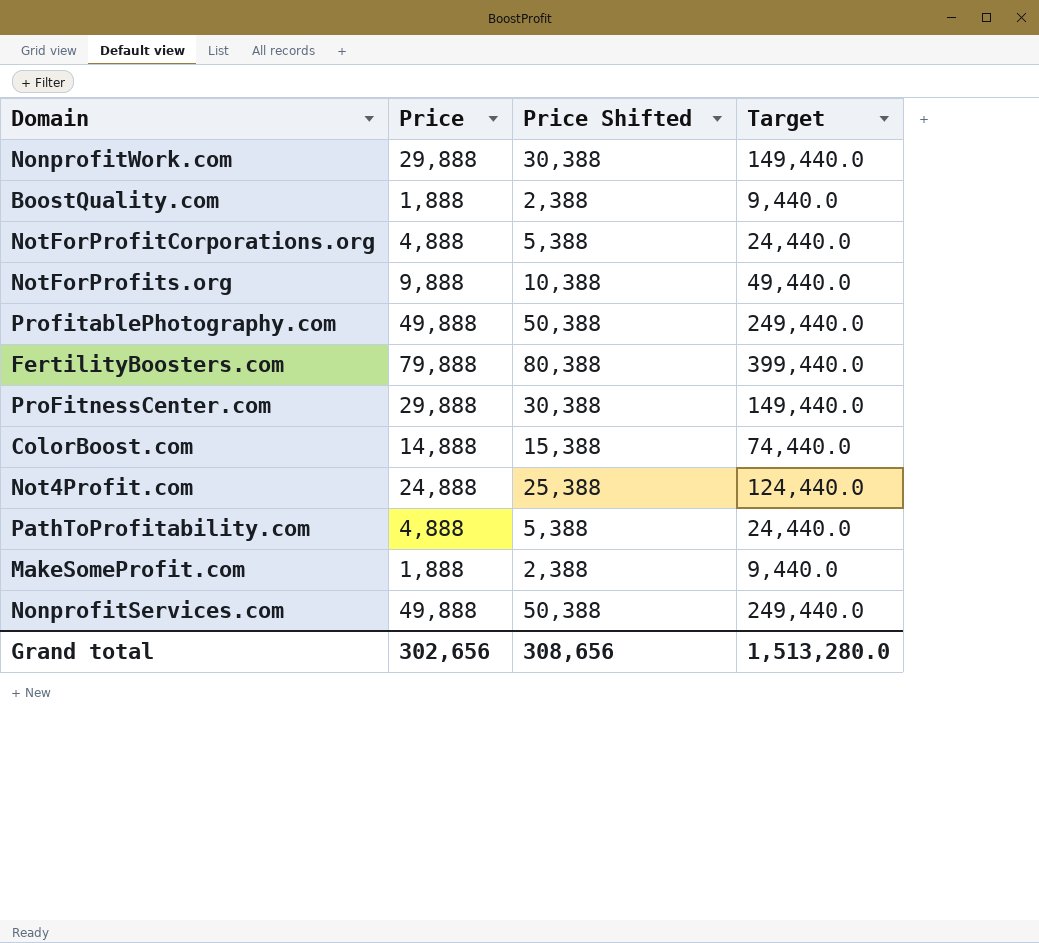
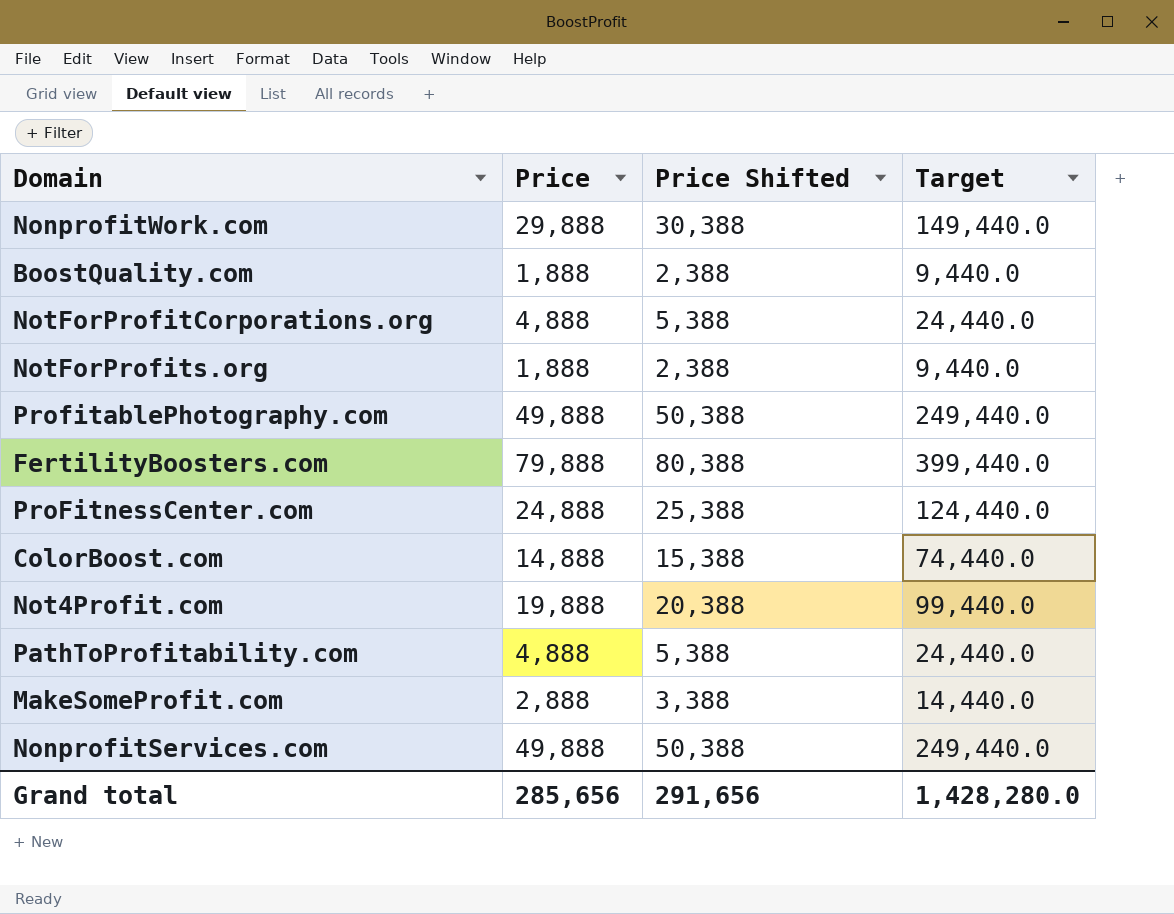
NotForProfits.org | Price: 9,888 -> 1,888
NotForProfits.org | Price Shifted: 10,388 -> 2,388
NotForProfits.org | Target: 49,440.0 -> 9,440.0
ProFitnessCenter.com | Price: 29,888 -> 24,888
ProFitnessCenter.com | Price Shifted: 30,388 -> 25,388
ProFitnessCenter.com | Target: 149,440.0 -> 124,440.0
Not4Profit.com | Price: 24,888 -> 19,888
Not4Profit.com | Price Shifted: 25,388 -> 20,388
Not4Profit.com | Target: 124,440.0 -> 99,440.0
MakeSomeProfit.com | Price: 1,888 -> 2,888
MakeSomeProfit.com | Price Shifted: 2,388 -> 3,388
MakeSomeProfit.com | Target: 9,440.0 -> 14,440.0
Grand total | Price: 302,656 -> 285,656
Grand total | Price Shifted: 308,656 -> 291,656
Grand total | Target: 1,513,280.0 -> 1,428,280.0

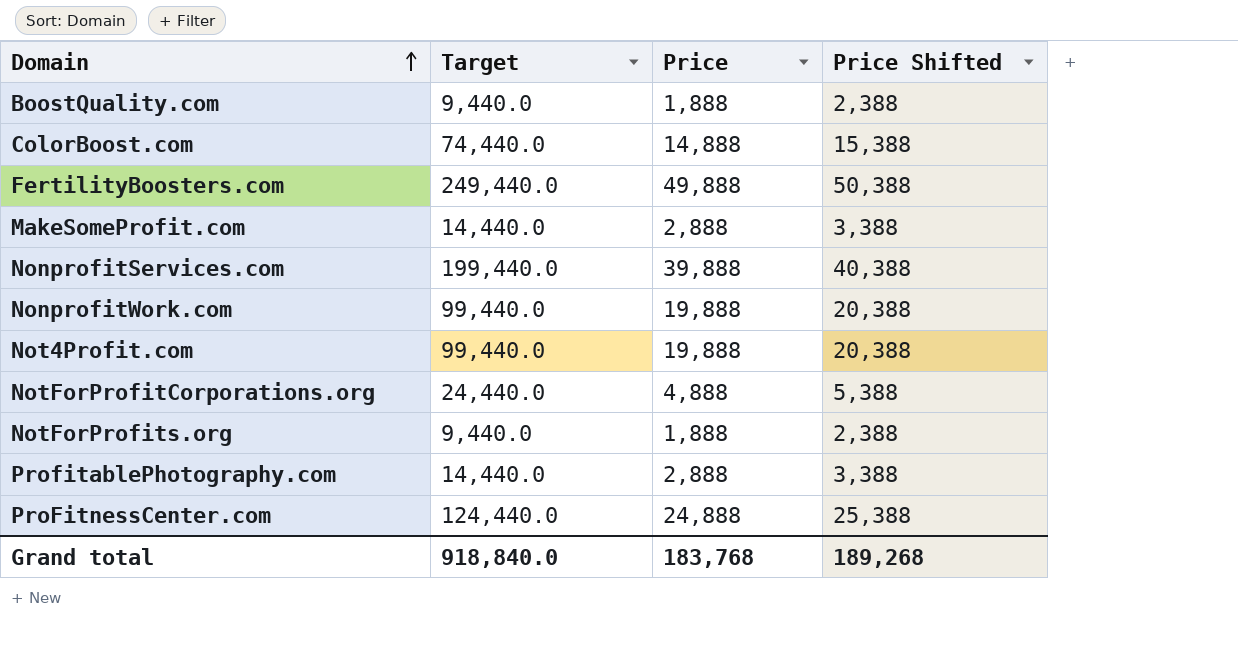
row order: none -> Domain ascending
column Target | position: 4 -> 2
row PathToProfitability.com: 4,888 | 5,388 | 24,440.0 -> none
FertilityBoosters.com | Target: 399,440.0 -> 249,440.0
FertilityBoosters.com | Price: 79,888 -> 49,888
FertilityBoosters.com | Price Shifted: 80,388 -> 50,388
NonprofitServices.com | Target: 249,440.0 -> 199,440.0
NonprofitServices.com | Price: 49,888 -> 39,888
NonprofitServices.com | Price Shifted: 50,388 -> 40,388
NonprofitWork.com | Target: 149,440.0 -> 99,440.0
NonprofitWork.com | Price: 29,888 -> 19,888
NonprofitWork.com | Price Shifted: 30,388 -> 20,388
ProfitablePhotography.com | Target: 249,440.0 -> 14,440.0
ProfitablePhotography.com | Price: 49,888 -> 2,888
ProfitablePhotography.com | Price Shifted: 50,388 -> 3,388
Grand total | Target: 1,428,280.0 -> 918,840.0
Grand total | Price: 285,656 -> 183,768
Grand total | Price Shifted: 291,656 -> 189,268

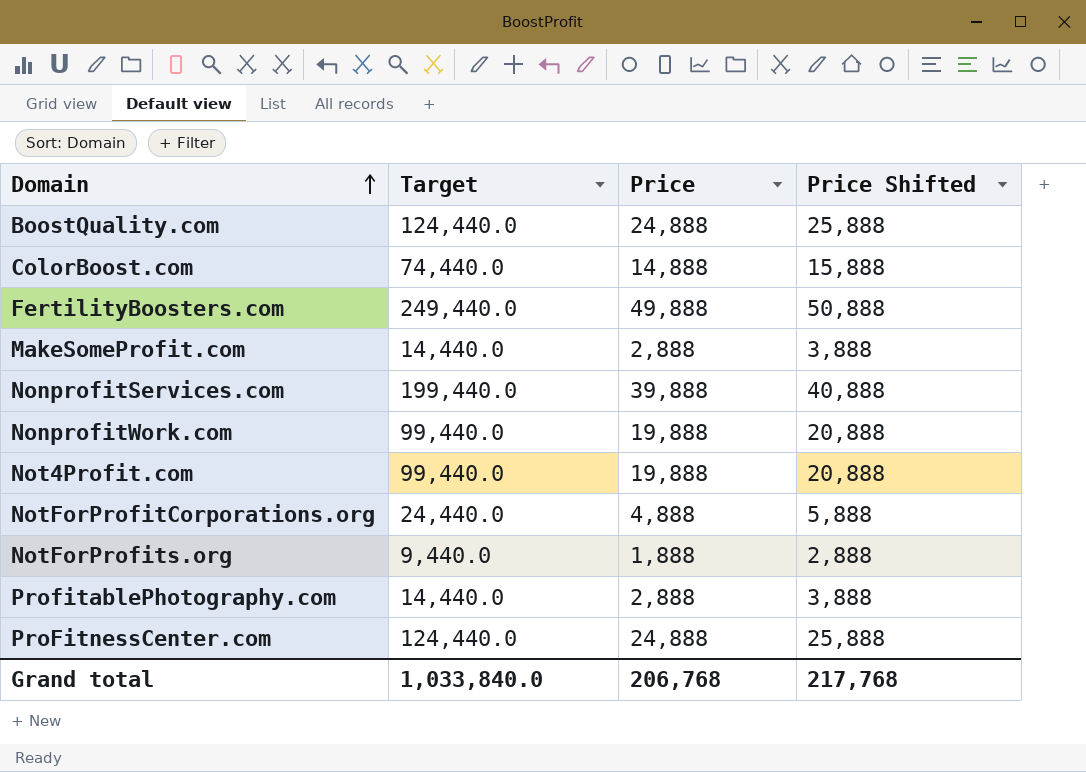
column Price Shifted | formula: [Price] + 500 -> [Price] + 1000
BoostQuality.com | Target: 9,440.0 -> 124,440.0
BoostQuality.com | Price: 1,888 -> 24,888
Grand total | Target: 918,840.0 -> 1,033,840.0
Grand total | Price: 183,768 -> 206,768
Grand total | Price Shifted: 189,268 -> 217,768

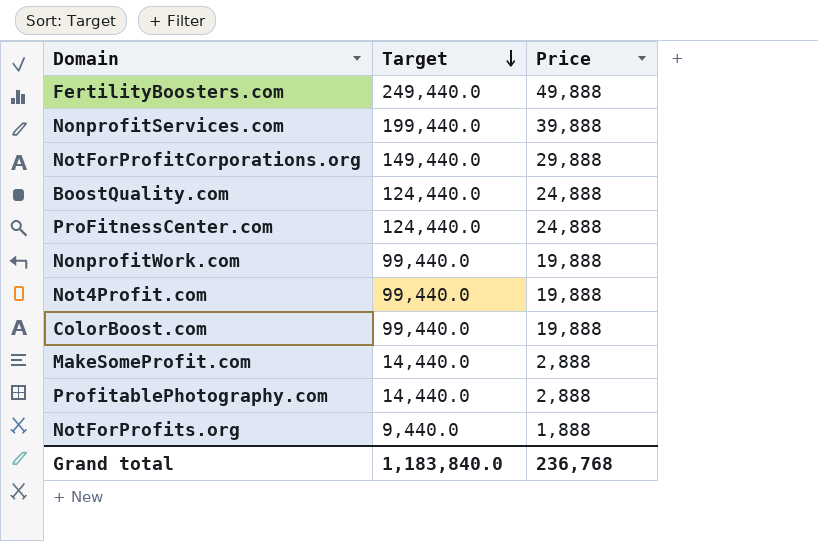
row order: Domain ascending -> Target descending
column Price Shifted | formula: [Price] + 1000 -> none
NotForProfitCorporations.org | Target: 24,440.0 -> 149,440.0
NotForProfitCorporations.org | Price: 4,888 -> 29,888
ColorBoost.com | Target: 74,440.0 -> 99,440.0
ColorBoost.com | Price: 14,888 -> 19,888
Grand total | Target: 1,033,840.0 -> 1,183,840.0
Grand total | Price: 206,768 -> 236,768

